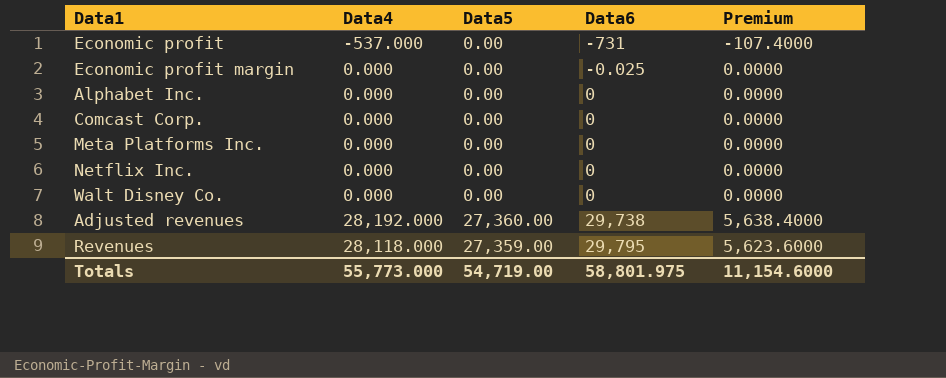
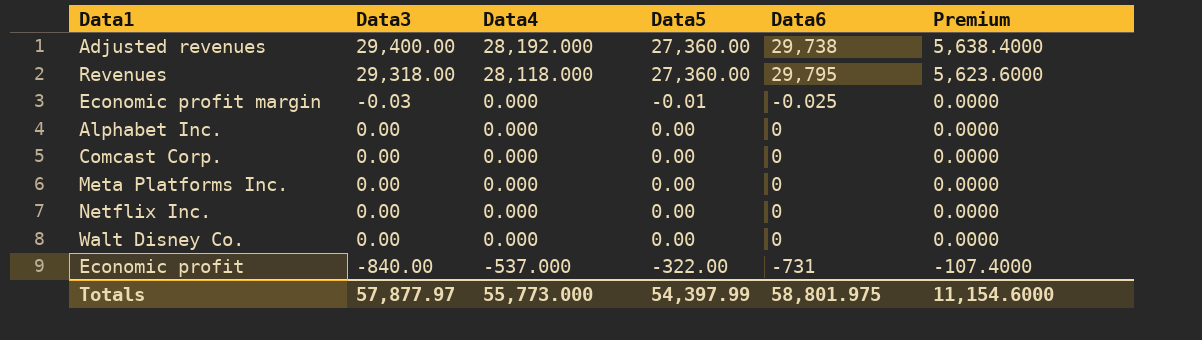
row order: Data6 ascending -> Data4 descending
column Data3 | position: none -> 2
Revenues | Data5: 27,359.00 -> 27,360.00
Economic profit margin | Data5: 0.00 -> -0.01
Economic profit | Data5: 0.00 -> -322.00
Totals | Data5: 54,719.00 -> 54,397.99

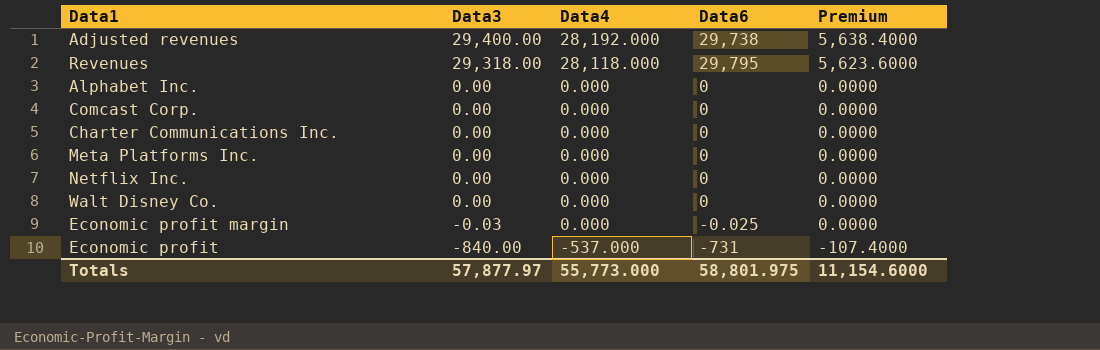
row order: Data4 descending -> Data3 descending
column Data5 | position: 4 -> none
row Charter Communications Inc.: none -> 0.00 | 0.000 | 0 | 0.0000

